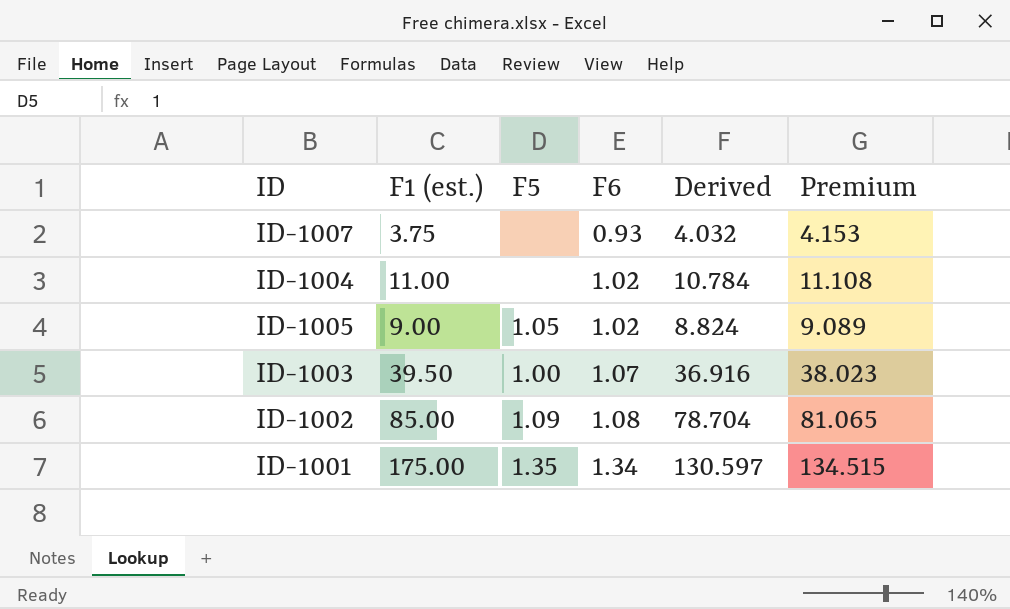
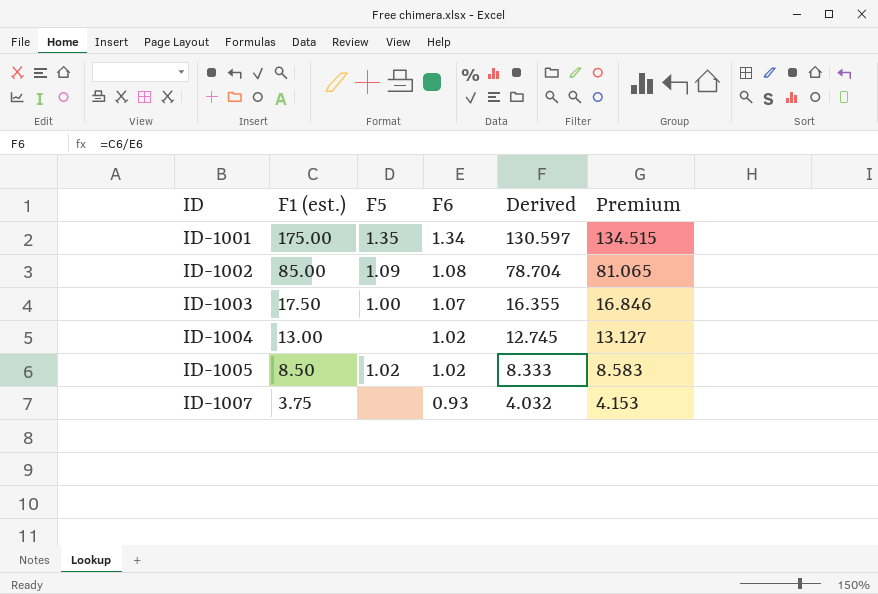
row order: F6 ascending -> ID ascending
ID-1003 | F1 (est.): 39.50 -> 17.50
ID-1003 | Derived: 36.916 -> 16.355
ID-1003 | Premium: 38.023 -> 16.846
ID-1004 | F1 (est.): 11.00 -> 13.00
ID-1004 | Derived: 10.784 -> 12.745
ID-1004 | Premium: 11.108 -> 13.127
ID-1005 | F1 (est.): 9.00 -> 8.50
ID-1005 | F5: 1.05 -> 1.02
ID-1005 | Derived: 8.824 -> 8.333
ID-1005 | Premium: 9.089 -> 8.583

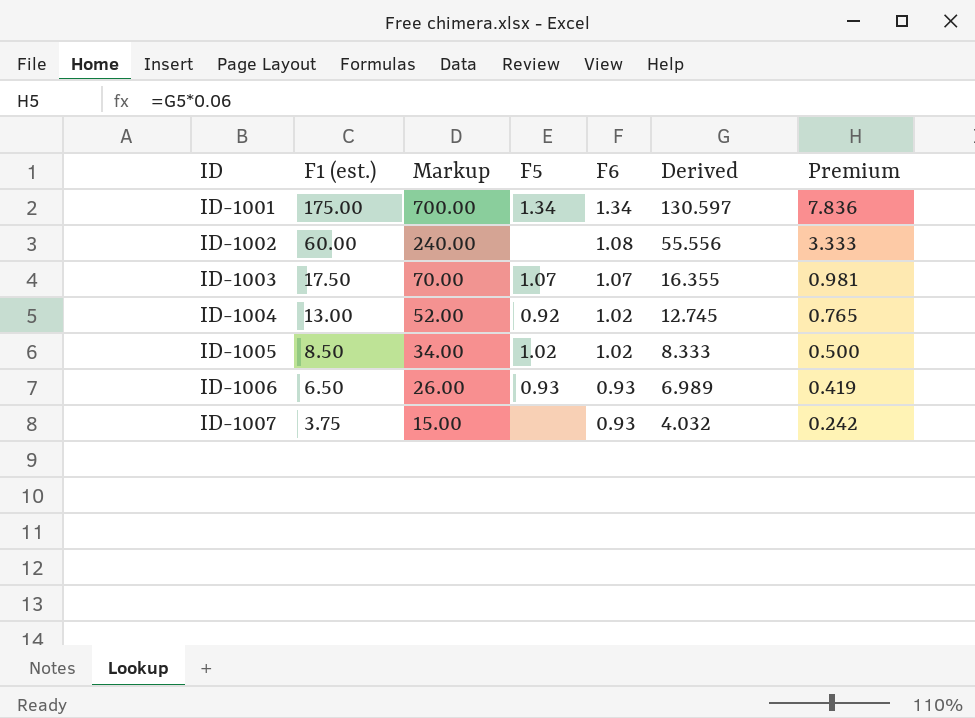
column Markup | formula: none -> [F1 (est.)] * 4
column Premium | formula: [Derived] * 1.03 -> [Derived] * 0.06
ID-1001 | F5: 1.35 -> 1.34
ID-1002 | F1 (est.): 85.00 -> 60.00
ID-1002 | F5: 1.09 -> none
ID-1002 | Derived: 78.704 -> 55.556
ID-1003 | F5: 1.00 -> 1.07
ID-1004 | F5: none -> 0.92
row ID-1006: none -> 6.50 | 26.00 | 0.93 | 0.93 | 6.989 | 0.419

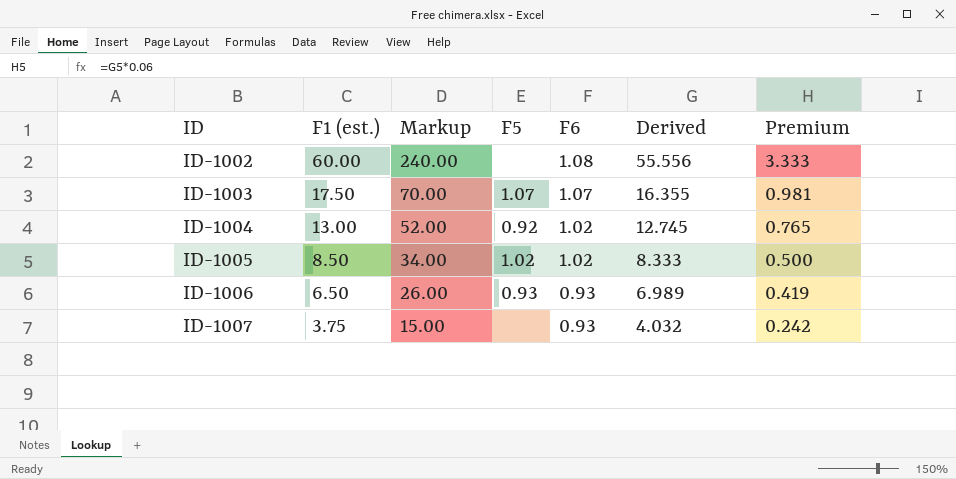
row ID-1001: 175.00 | 700.00 | 1.34 | 1.34 | 130.597 | 7.836 -> none

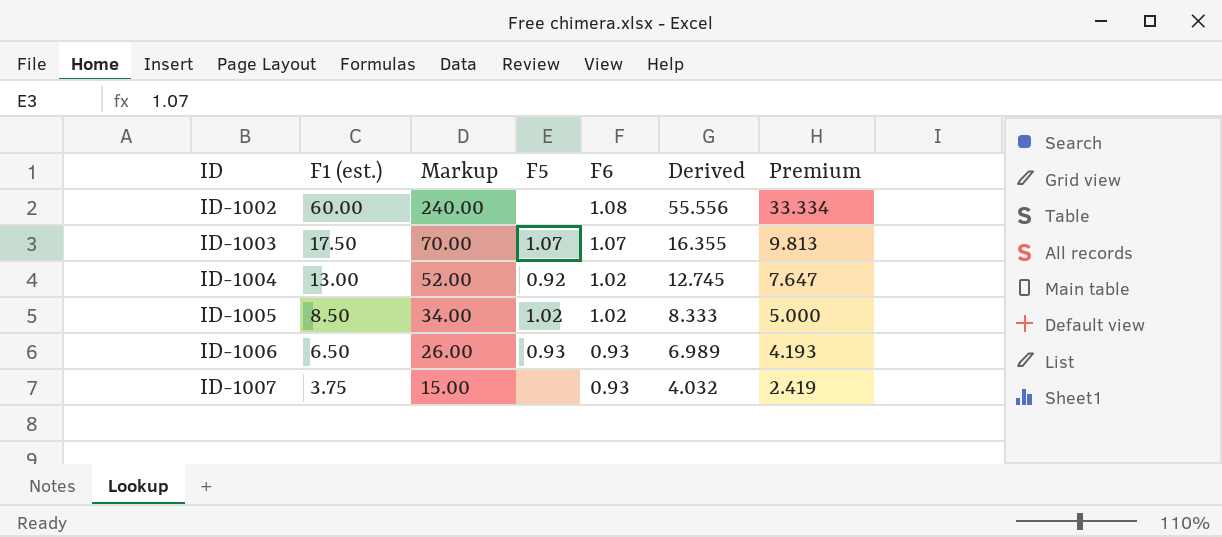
column Premium | formula: [Derived] * 0.06 -> [Derived] * 0.6

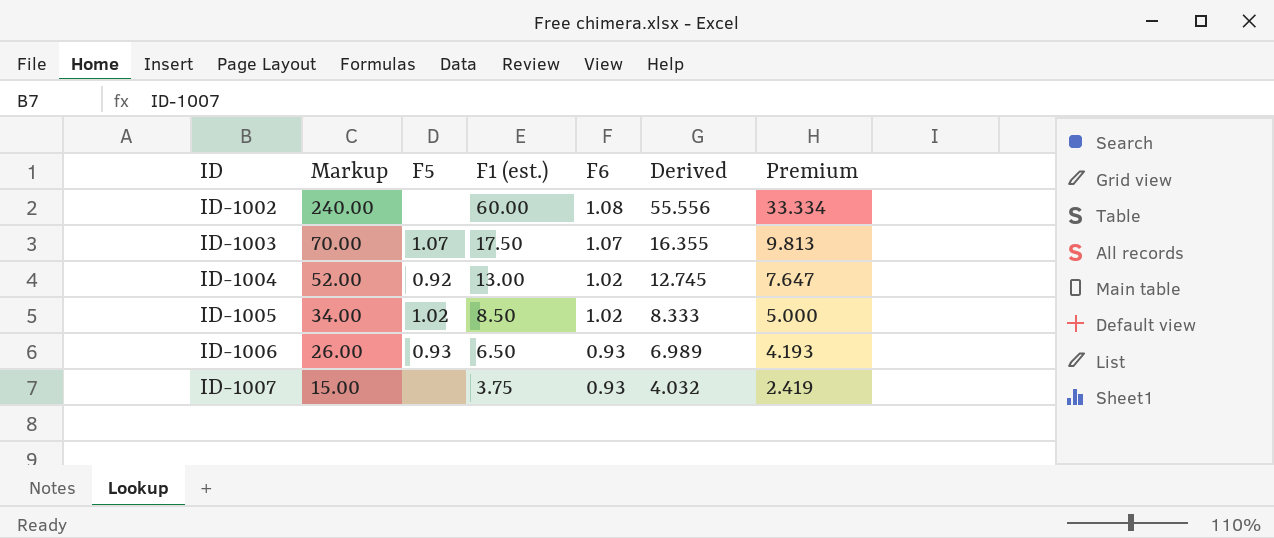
column F1 (est.) | position: 2 -> 4

